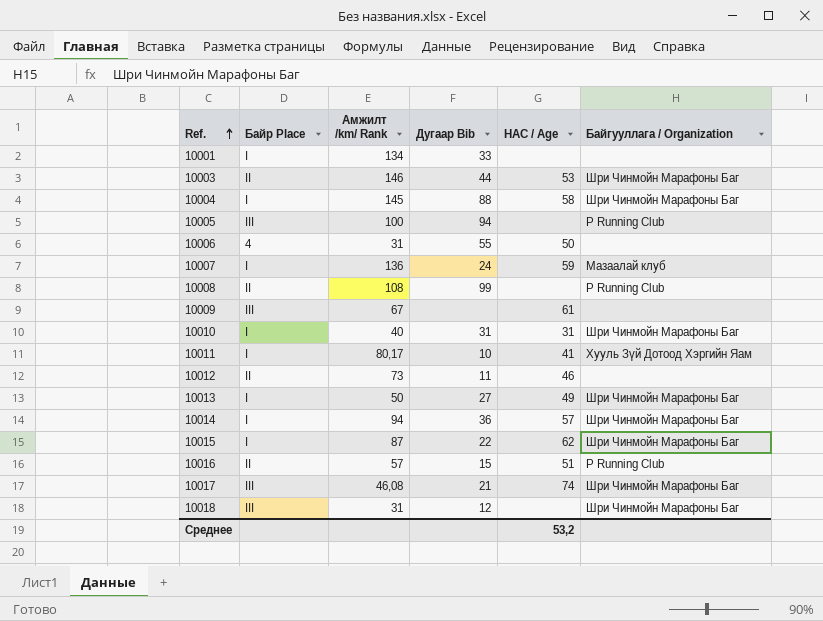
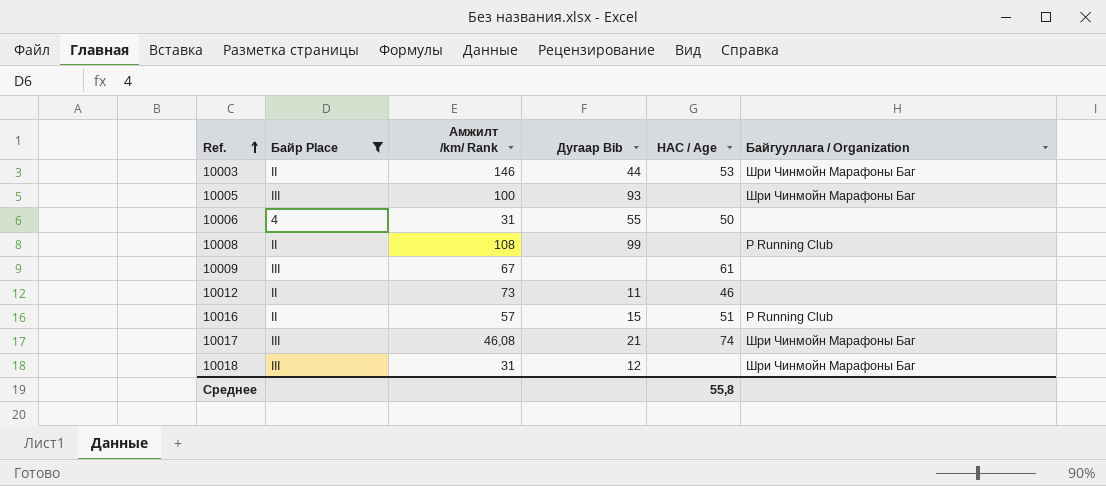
filter: none -> Байр Place != I
10005 | Дугаар Bib: 94 -> 93
10005 | Байгууллага / Organization: P Running Club -> Шри Чинмойн Марафоны Баг
Среднее | НАС / Age: 53,2 -> 55,8

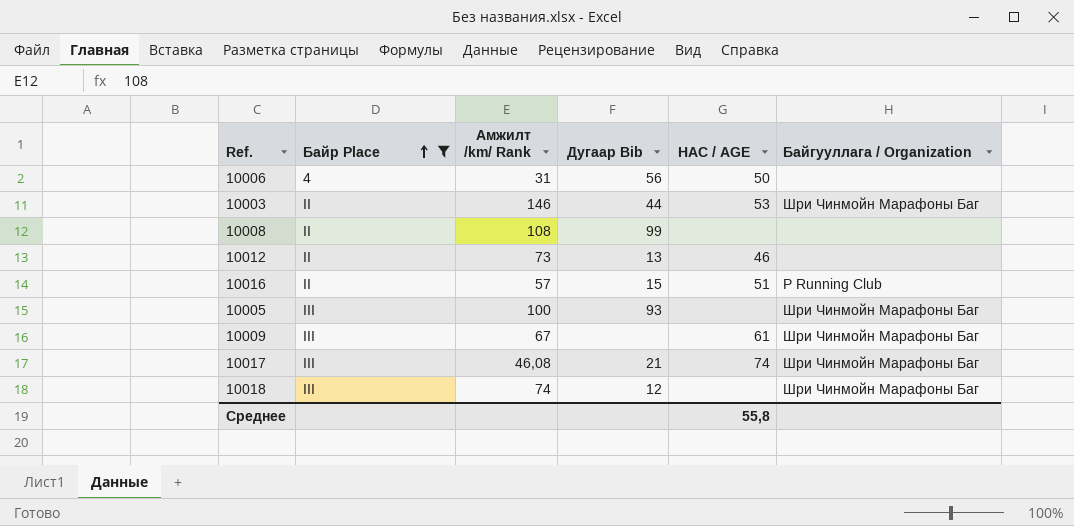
row order: Ref. ascending -> Байр Place ascending
column name: НАС / Age -> НАС / AGE
10006 | Дугаар Bib: 55 -> 56
10008 | Байгууллага / Organization: P Running Club -> none
10012 | Дугаар Bib: 11 -> 13
10009 | Байгууллага / Organization: none -> Шри Чинмойн Марафоны Баг
10018 | Амжилт /km/ Rank: 31 -> 74

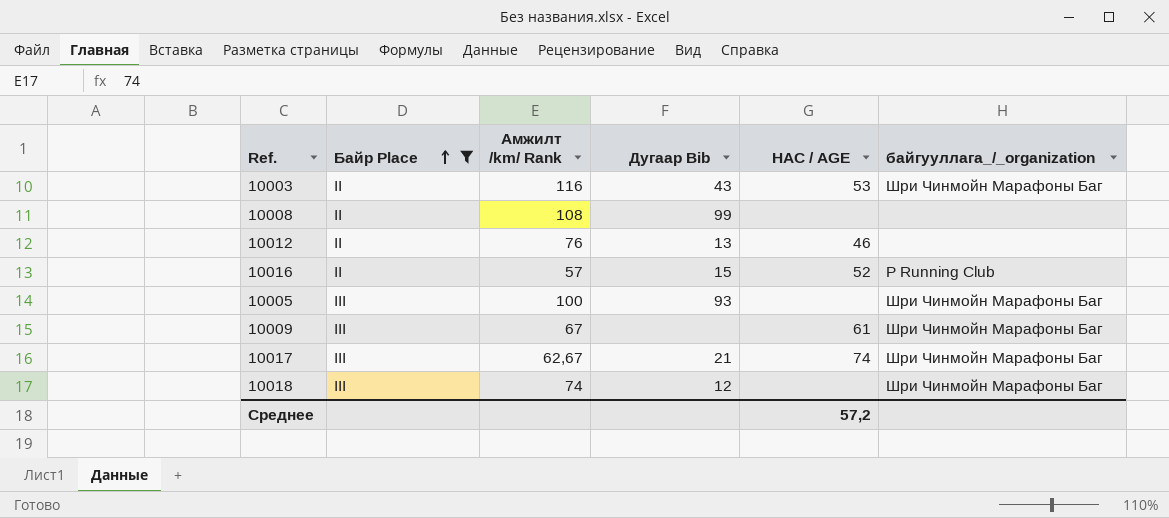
column name: Байгууллага / Organization -> байгууллага_/_organization
row 10006: 4 | 31 | 56 | 50 | none -> none
10003 | Амжилт /km/ Rank: 146 -> 116
10003 | Дугаар Bib: 44 -> 43
10012 | Амжилт /km/ Rank: 73 -> 76
10016 | НАС / AGE: 51 -> 52
10017 | Амжилт /km/ Rank: 46,08 -> 62,67
Среднее | НАС / AGE: 55,8 -> 57,2

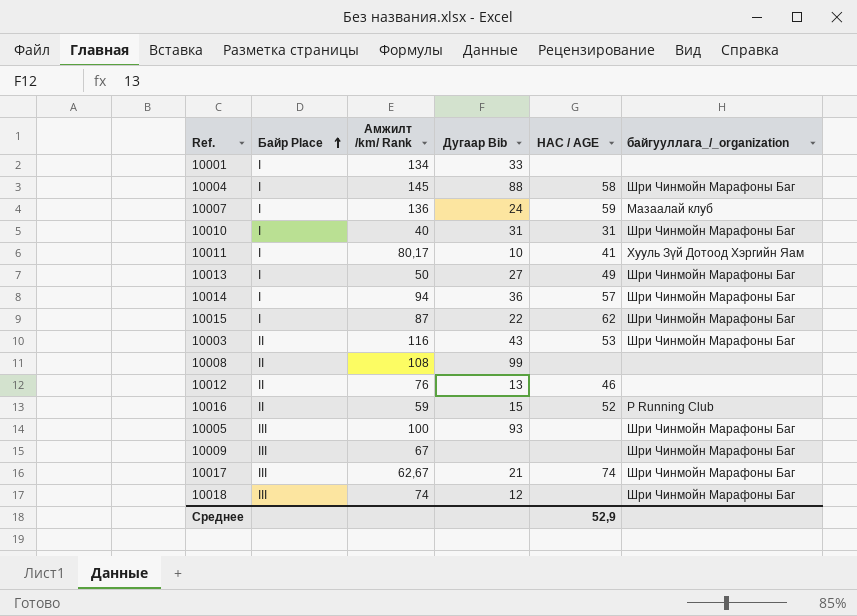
filter: Байр Place != I -> none
10016 | Амжилт /km/ Rank: 57 -> 59
10009 | НАС / AGE: 61 -> none
Среднее | НАС / AGE: 57,2 -> 52,9

